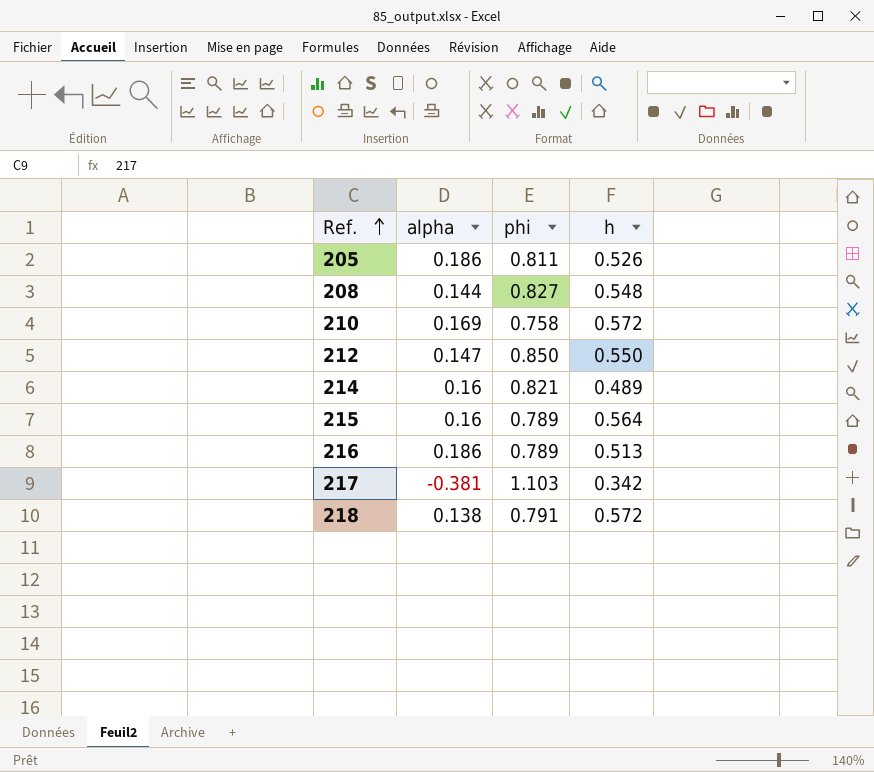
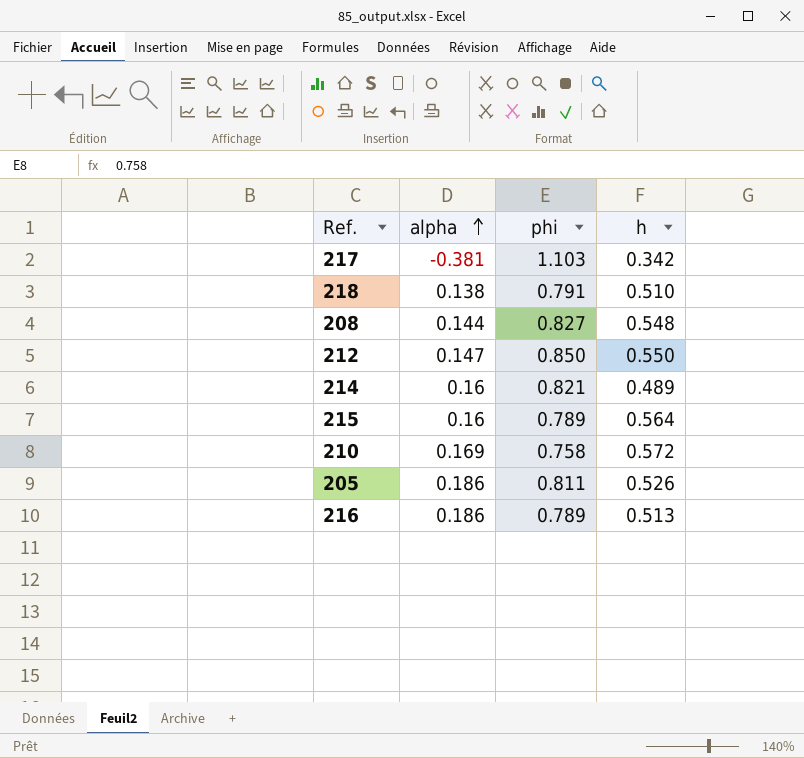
row order: Ref. ascending -> alpha ascending
218 | h: 0.572 -> 0.510

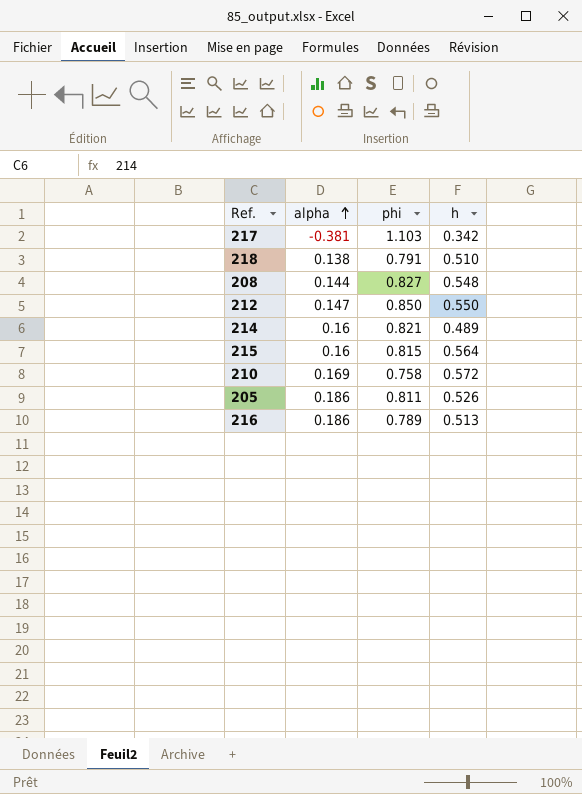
215 | phi: 0.789 -> 0.815

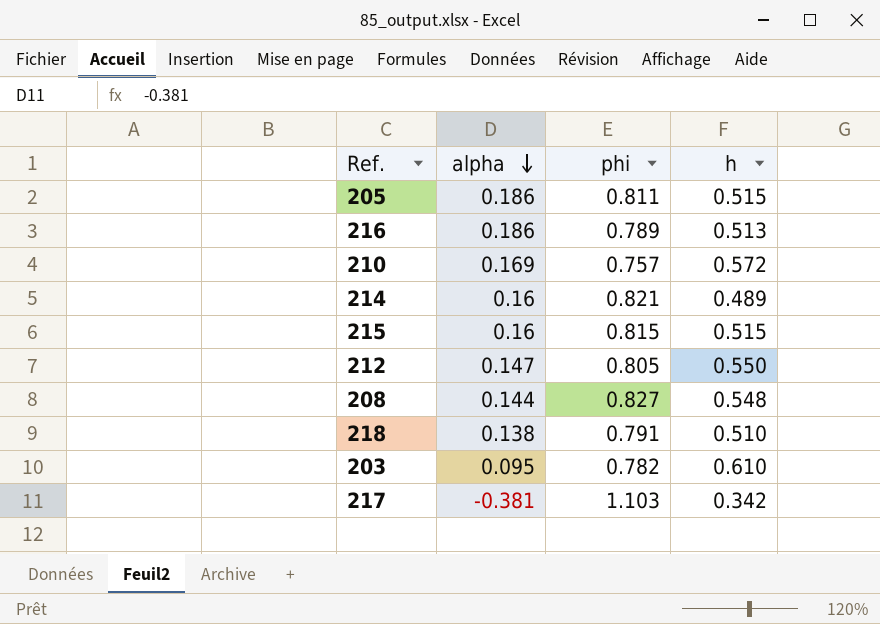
row order: alpha ascending -> alpha descending
205 | h: 0.526 -> 0.515
210 | phi: 0.758 -> 0.757
215 | h: 0.564 -> 0.515
212 | phi: 0.850 -> 0.805
row 203: none -> 0.095 | 0.782 | 0.610

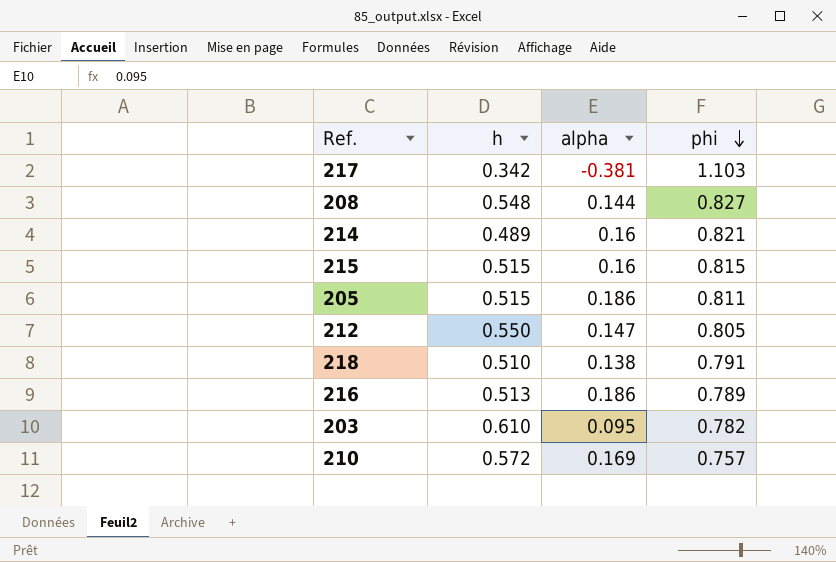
row order: alpha descending -> phi descending
column h | position: 4 -> 2

